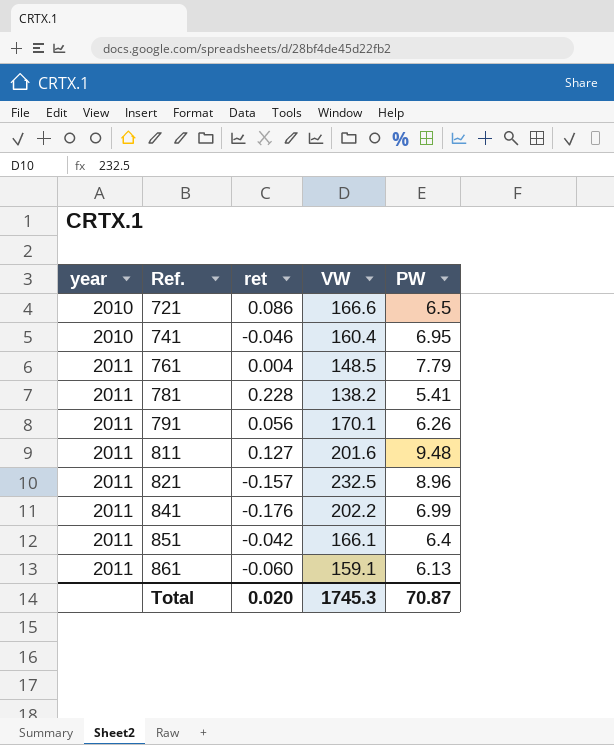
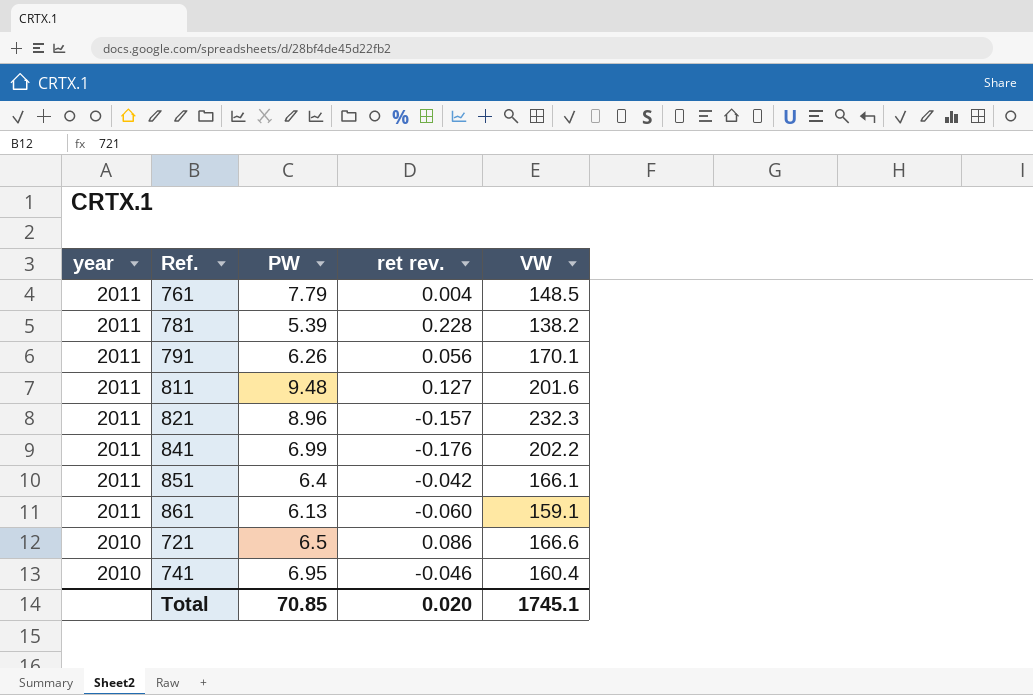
row order: year ascending -> year descending
column PW | position: 5 -> 3
column name: ret -> ret rev.
781 | PW: 5.41 -> 5.39
821 | VW: 232.5 -> 232.3
Total | PW: 70.87 -> 70.85
Total | VW: 1745.3 -> 1745.1

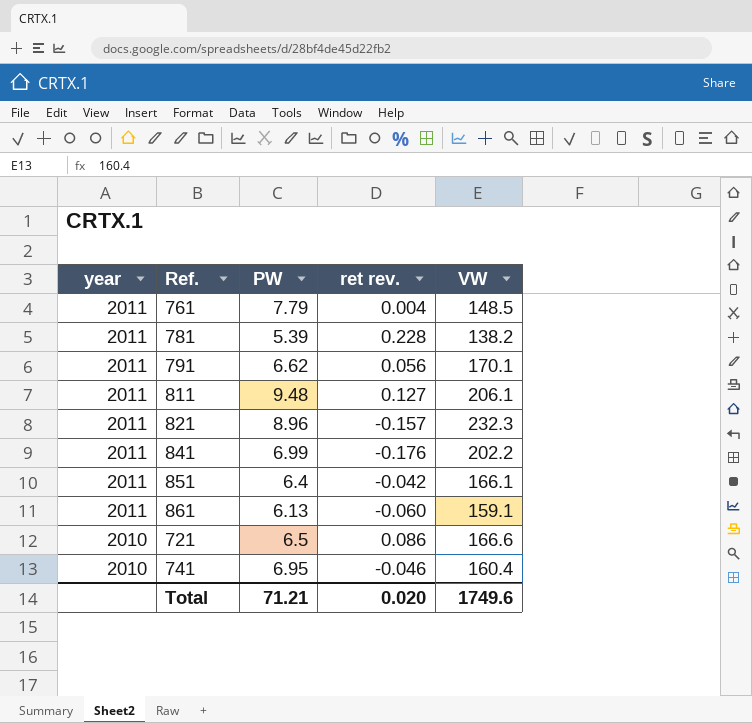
791 | PW: 6.26 -> 6.62
811 | VW: 201.6 -> 206.1
Total | PW: 70.85 -> 71.21
Total | VW: 1745.1 -> 1749.6

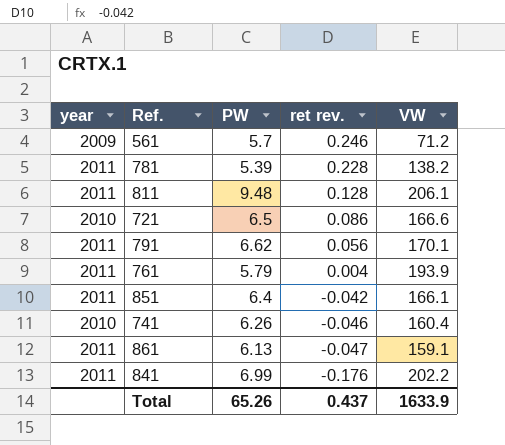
row order: year descending -> ret rev. descending
row 821: 2011 | 8.96 | -0.157 | 232.3 -> none
row 561: none -> 2009 | 5.7 | 0.246 | 71.2
811 | ret rev.: 0.127 -> 0.128
761 | PW: 7.79 -> 5.79
761 | VW: 148.5 -> 193.9
741 | PW: 6.95 -> 6.26
861 | ret rev.: -0.060 -> -0.047
Total | PW: 71.21 -> 65.26
Total | ret rev.: 0.020 -> 0.437
Total | VW: 1749.6 -> 1633.9

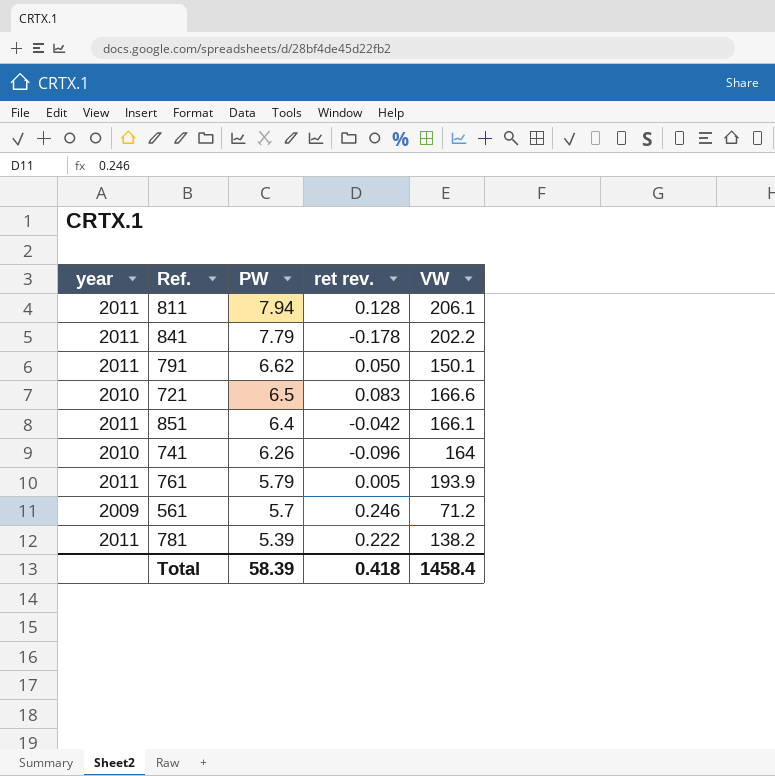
row order: ret rev. descending -> PW descending
row 861: 2011 | 6.13 | -0.047 | 159.1 -> none
811 | PW: 9.48 -> 7.94
841 | PW: 6.99 -> 7.79
841 | ret rev.: -0.176 -> -0.178
791 | ret rev.: 0.056 -> 0.050
791 | VW: 170.1 -> 150.1
721 | ret rev.: 0.086 -> 0.083
741 | ret rev.: -0.046 -> -0.096
741 | VW: 160.4 -> 164
761 | ret rev.: 0.004 -> 0.005
781 | ret rev.: 0.228 -> 0.222
Total | PW: 65.26 -> 58.39
Total | ret rev.: 0.437 -> 0.418
Total | VW: 1633.9 -> 1458.4

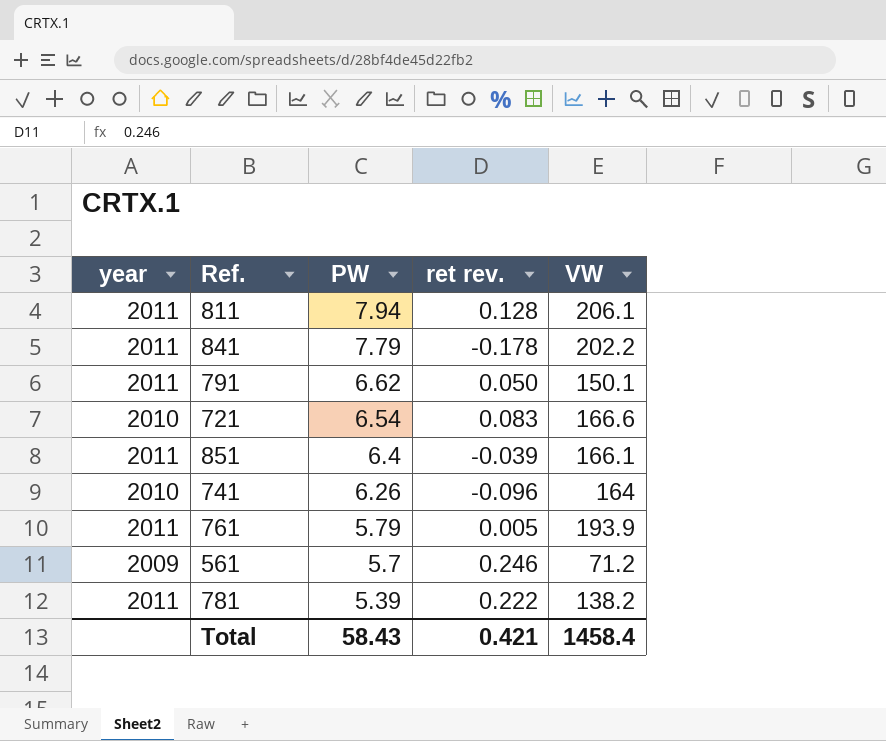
721 | PW: 6.5 -> 6.54
851 | ret rev.: -0.042 -> -0.039
Total | PW: 58.39 -> 58.43
Total | ret rev.: 0.418 -> 0.421

